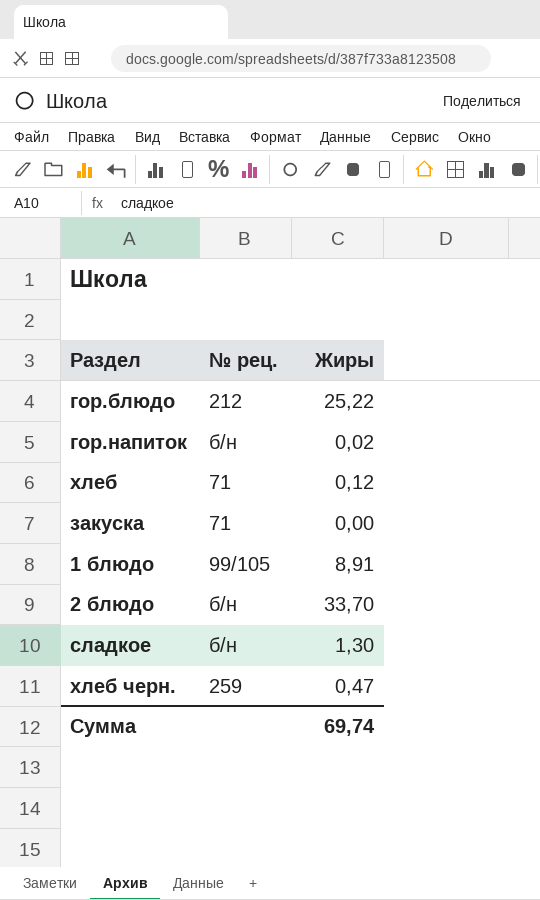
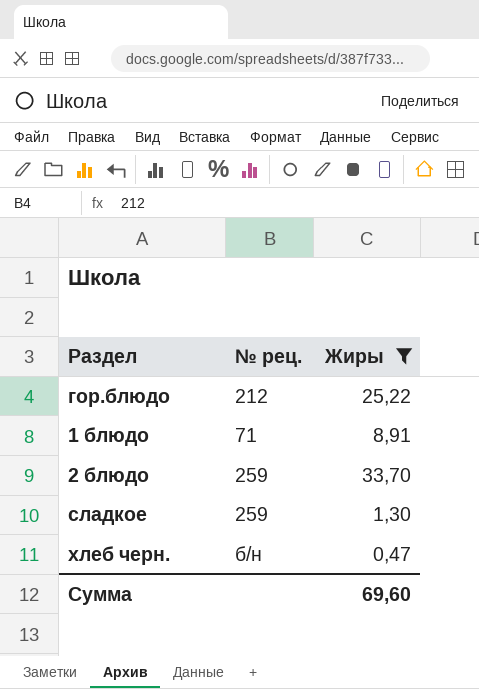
filter: none -> Жиры >= 0,47
1 блюдо | № рец.: 99/105 -> 71
2 блюдо | № рец.: б/н -> 259
сладкое | № рец.: б/н -> 259
хлеб черн. | № рец.: 259 -> б/н
Сумма | Жиры: 69,74 -> 69,60

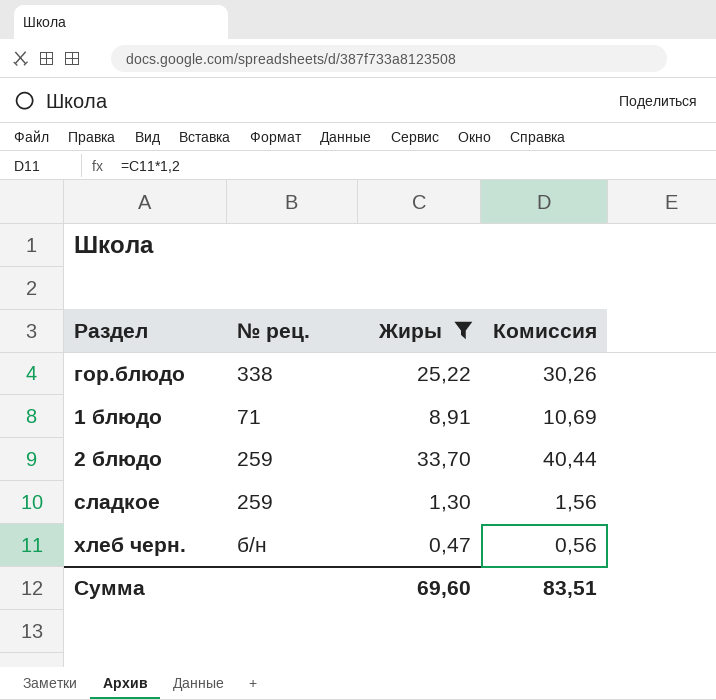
column Комиссия | formula: none -> [Жиры] * 1,2
гор.блюдо | № рец.: 212 -> 338

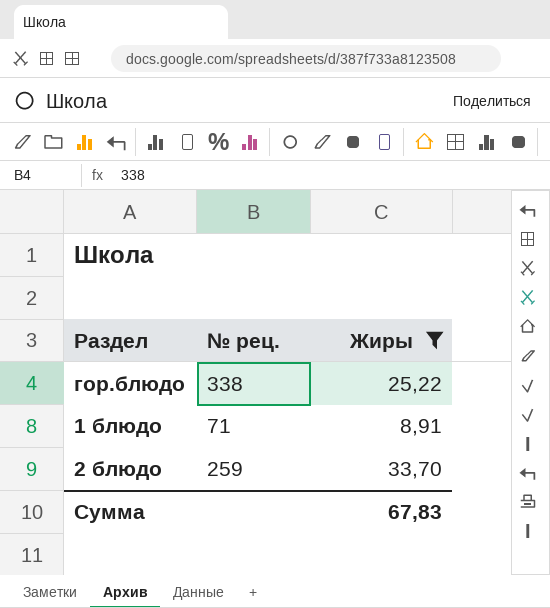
column Комиссия | formula: [Жиры] * 1,2 -> none
row сладкое: 259 | 1,30 | 1,56 -> none
row хлеб черн.: б/н | 0,47 | 0,56 -> none
Сумма | Жиры: 69,60 -> 67,83

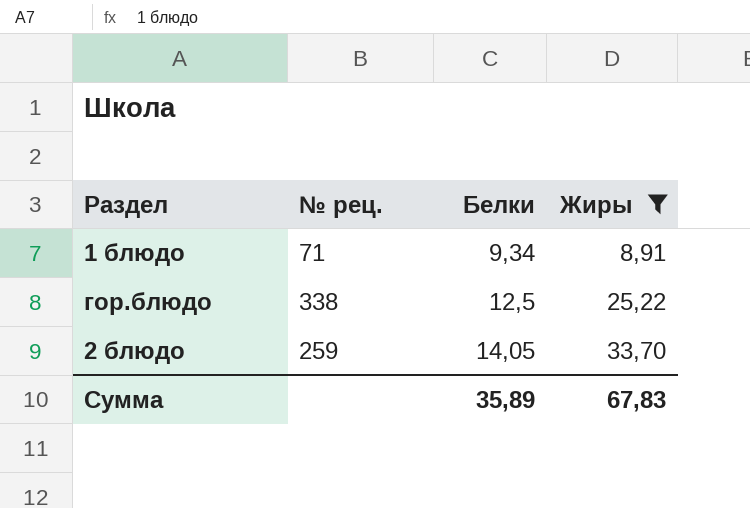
row order: none -> Белки ascending
column Белки | position: none -> 3

